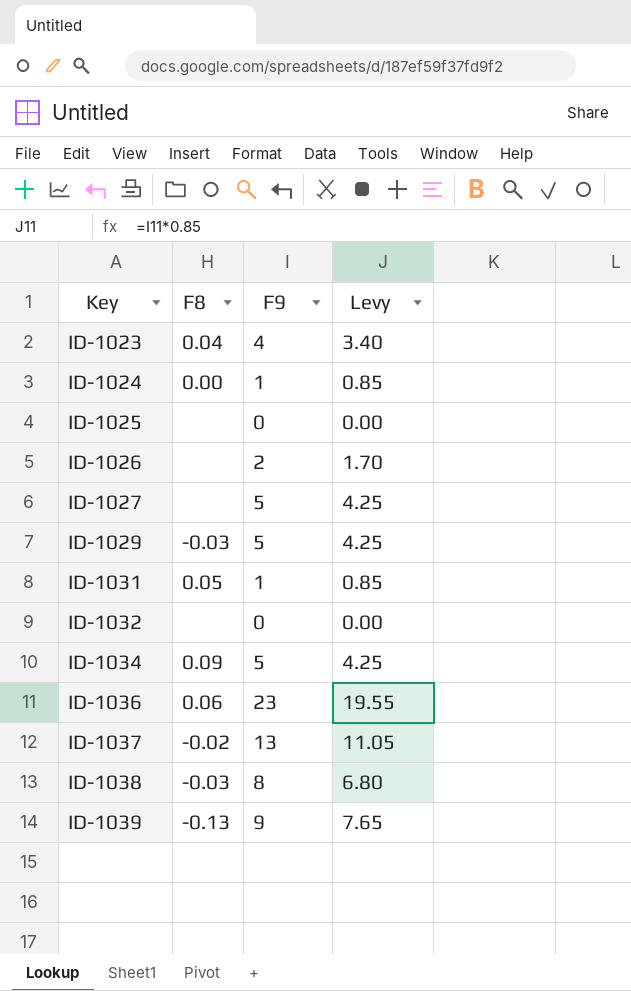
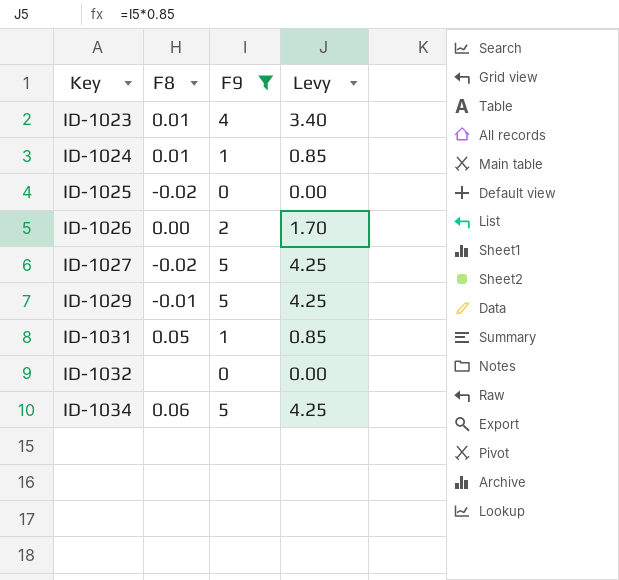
filter: none -> F9 <= 5
ID-1023 | F8: 0.04 -> 0.01
ID-1024 | F8: 0.00 -> 0.01
ID-1025 | F8: none -> -0.02
ID-1026 | F8: none -> 0.00
ID-1027 | F8: none -> -0.02
ID-1029 | F8: -0.03 -> -0.01
ID-1034 | F8: 0.09 -> 0.06

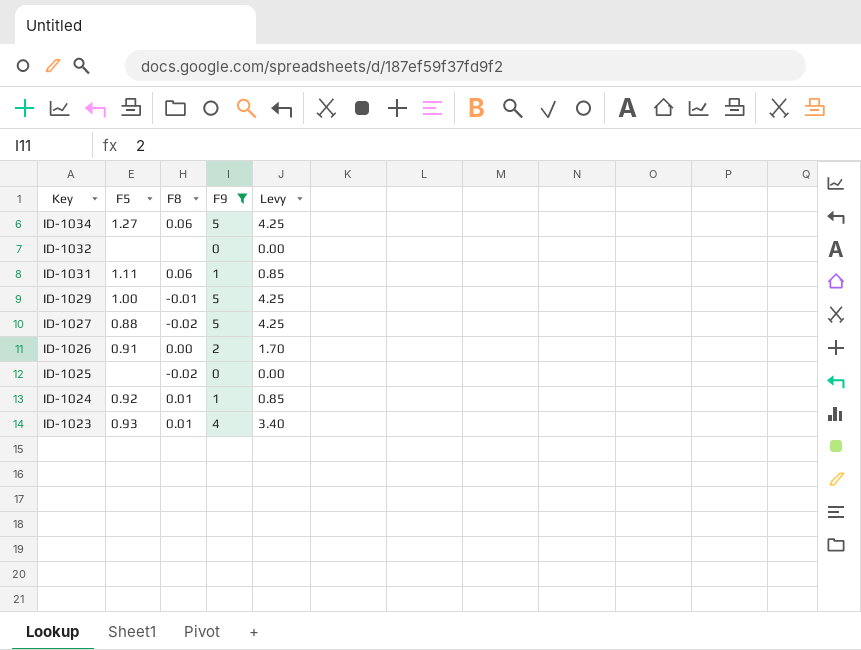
row order: Key ascending -> Key descending
column F5 | position: none -> 2
ID-1031 | F8: 0.05 -> 0.06

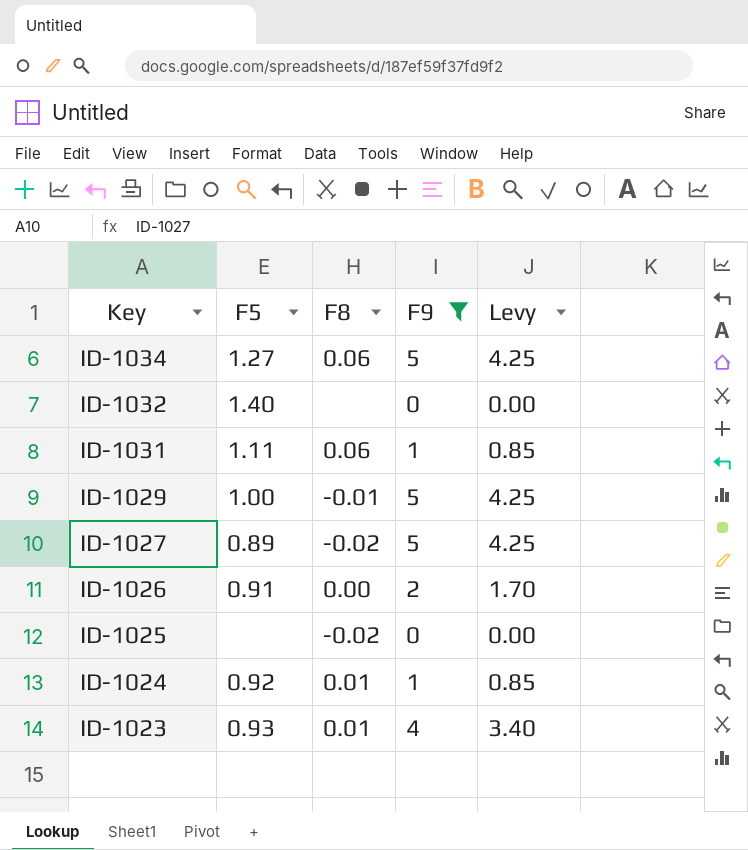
ID-1032 | F5: none -> 1.40
ID-1027 | F5: 0.88 -> 0.89

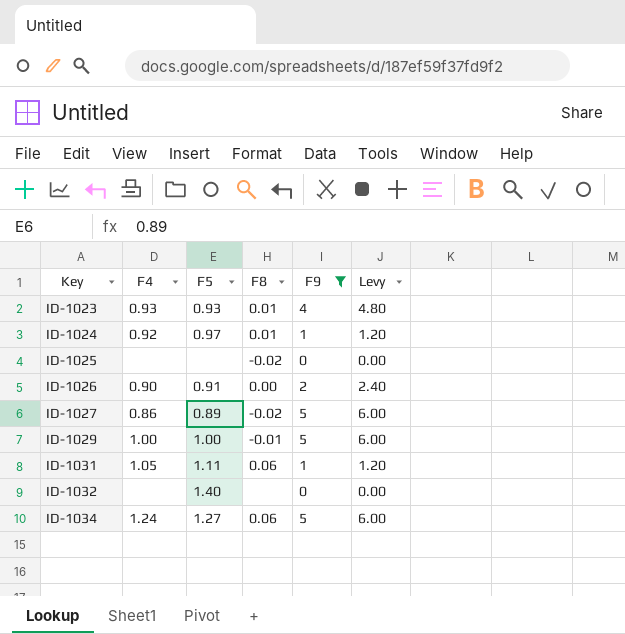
row order: Key descending -> Key ascending
column F4 | position: none -> 2
column Levy | formula: [F9] * 0.85 -> [F9] * 1.2
ID-1024 | F5: 0.92 -> 0.97

